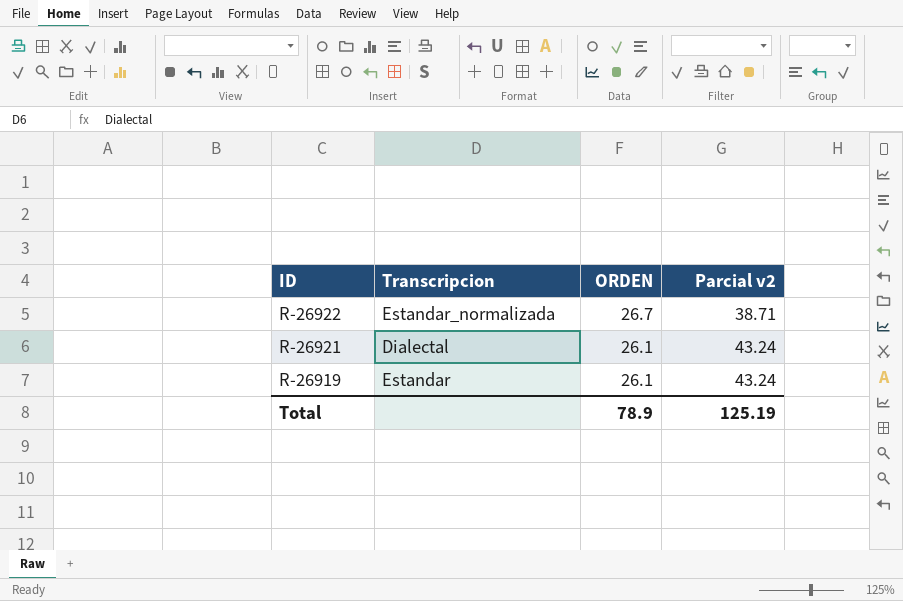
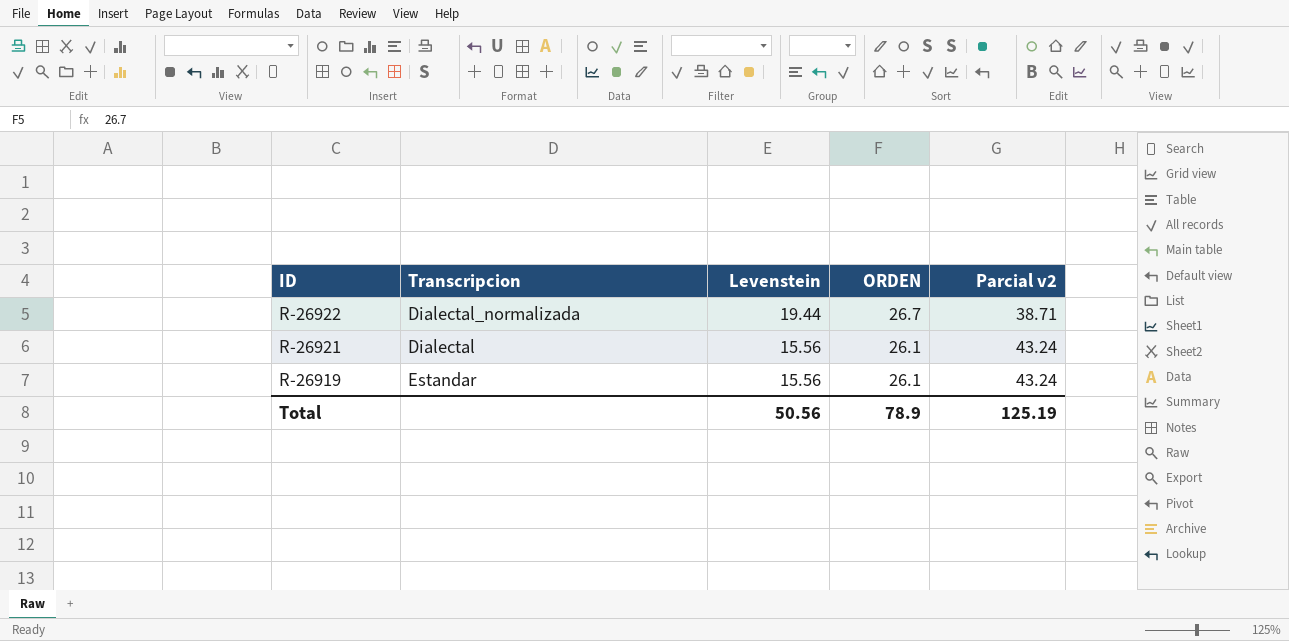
column Levenstein | position: none -> 3
R-26922 | Transcripcion: Estandar_normalizada -> Dialectal_normalizada

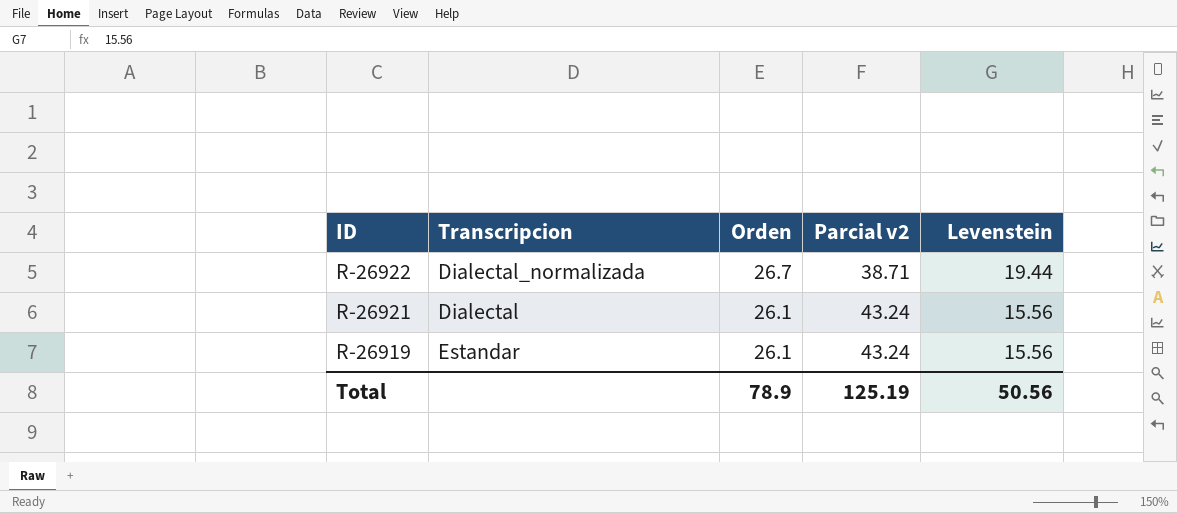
column name: ORDEN -> Orden
column Levenstein | position: 3 -> 5

